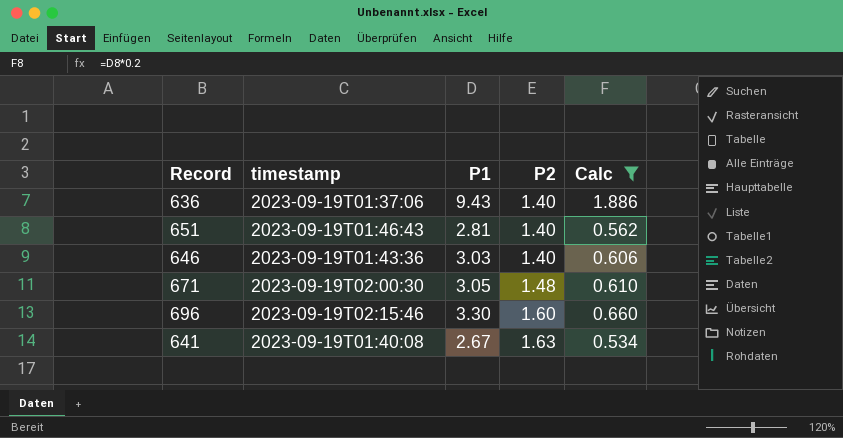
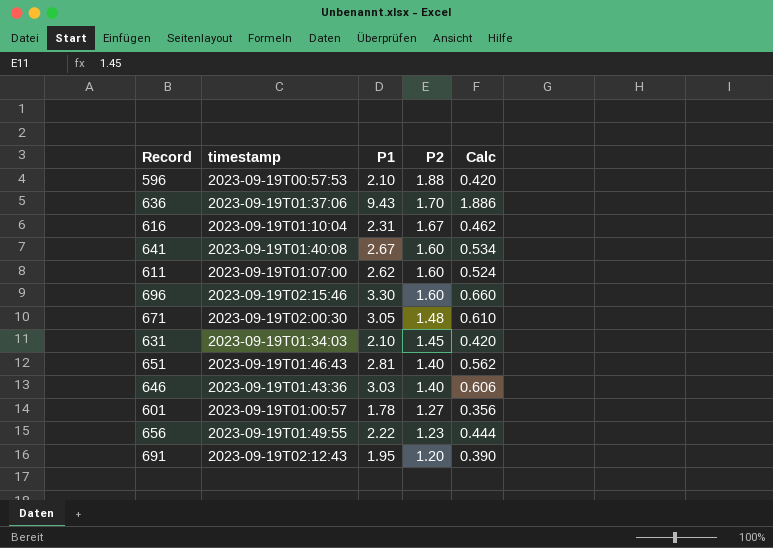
filter: Calc >= 0.534 -> none
row order: P2 ascending -> P2 descending
636 | P2: 1.40 -> 1.70
641 | P2: 1.63 -> 1.60

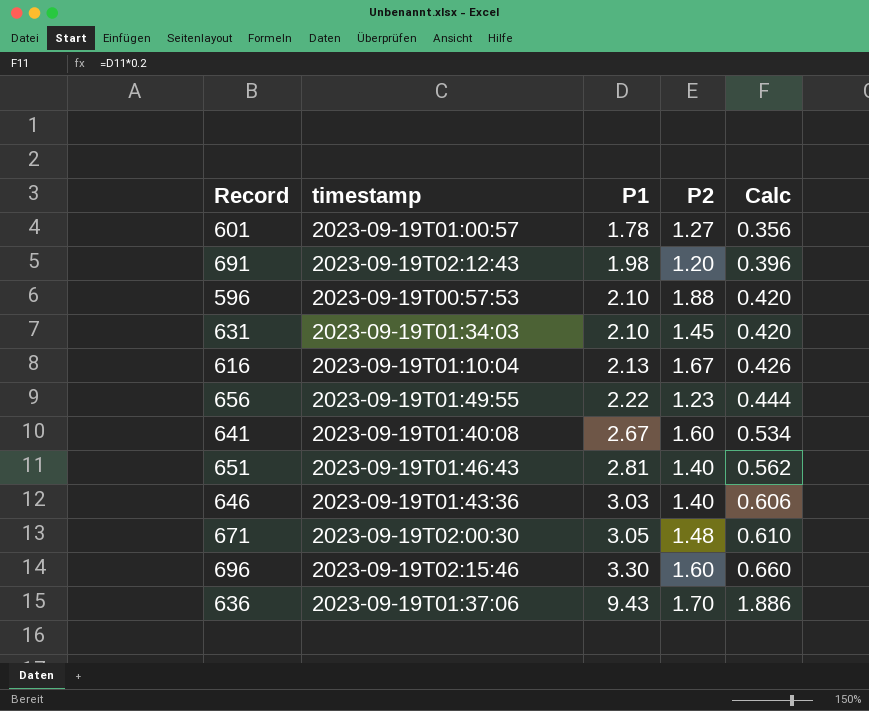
row order: P2 descending -> P1 ascending
row 611: 2023-09-19T01:07:00 | 2.62 | 1.60 | 0.524 -> none
691 | P1: 1.95 -> 1.98
691 | Calc: 0.390 -> 0.396
616 | P1: 2.31 -> 2.13
616 | Calc: 0.462 -> 0.426

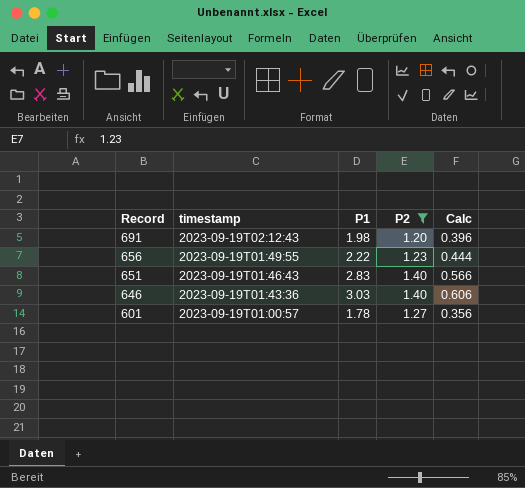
filter: none -> P2 <= 1.40
row order: P1 ascending -> Record descending
651 | P1: 2.81 -> 2.83
651 | Calc: 0.562 -> 0.566

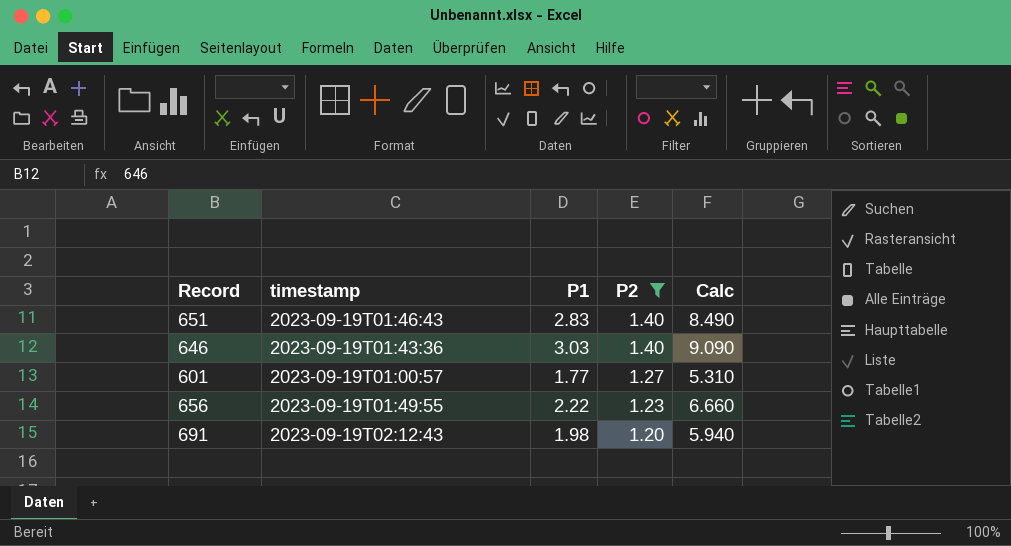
row order: Record descending -> P2 descending
column Calc | formula: [P1] * 0.2 -> [P1] * 3
601 | P1: 1.78 -> 1.77

